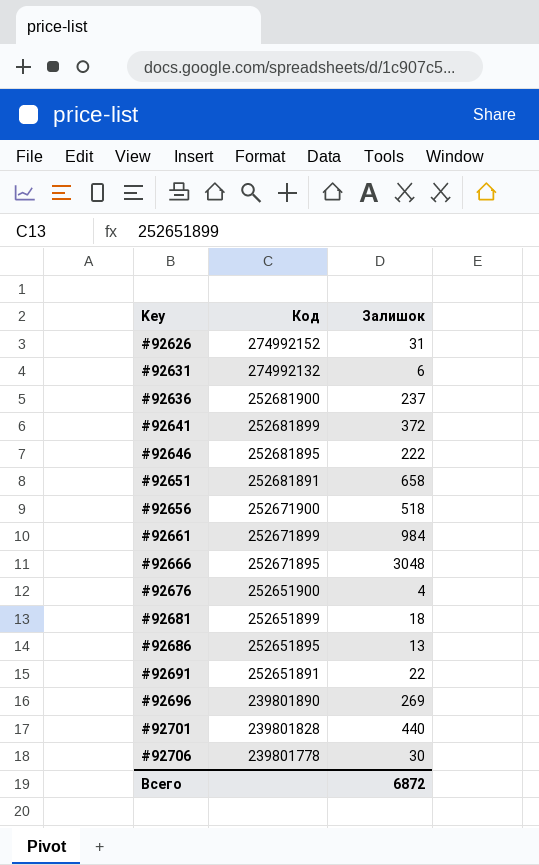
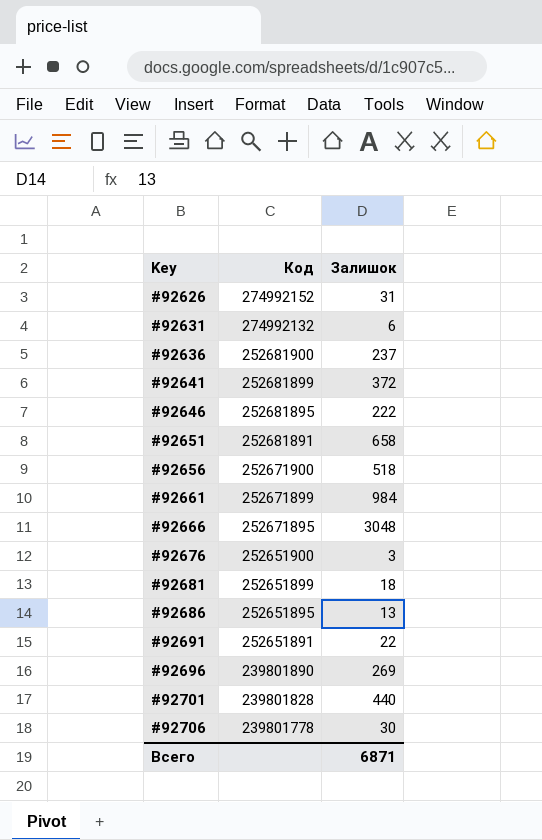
#92676 | Залишок: 4 -> 3
Всего | Залишок: 6872 -> 6871

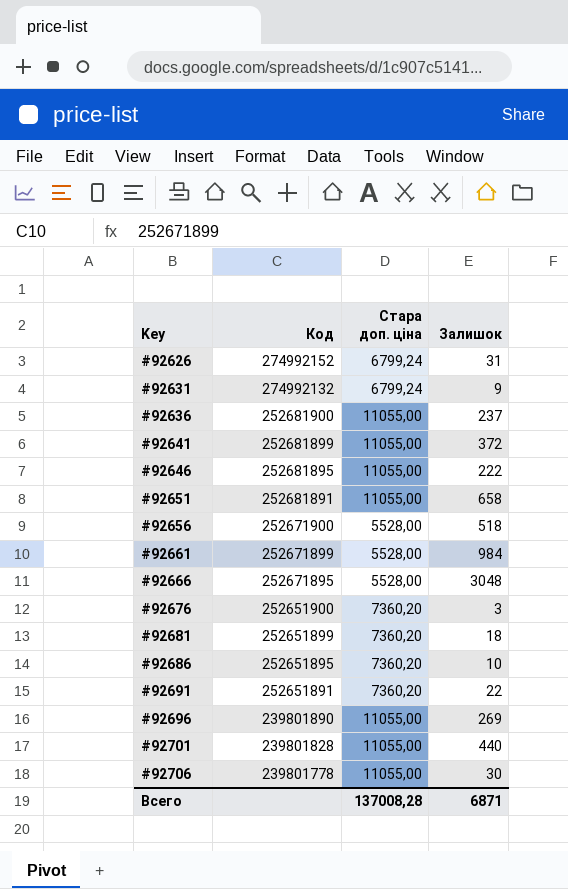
column Стара доп. ціна | position: none -> 3
#92631 | Залишок: 6 -> 9
#92686 | Залишок: 13 -> 10

